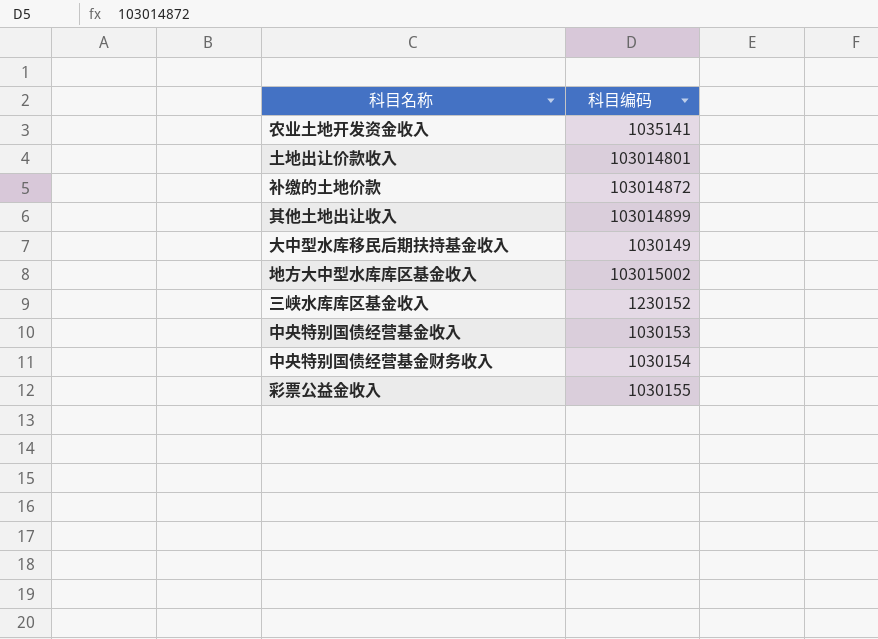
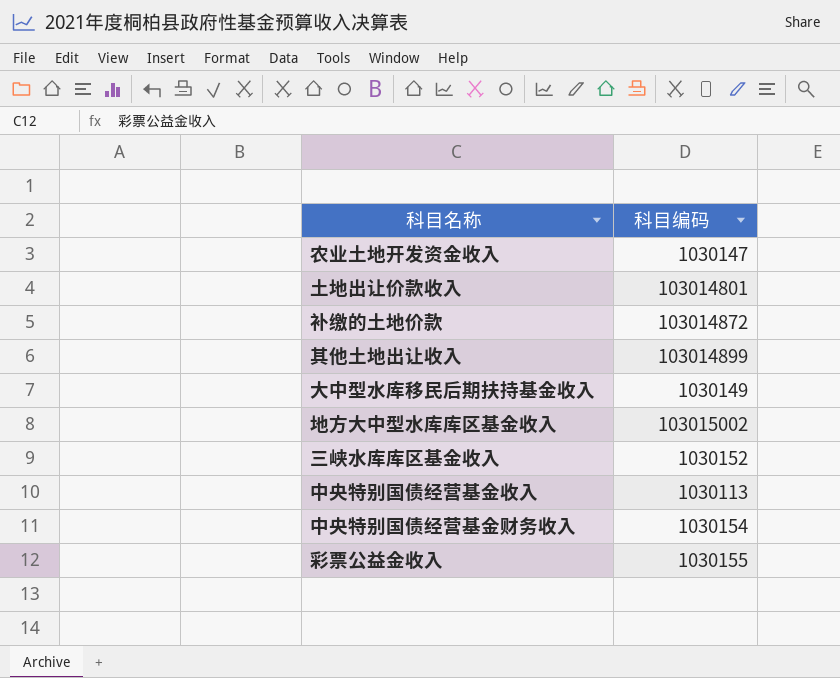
农业土地开发资金收入 | 科目编码: 1035141 -> 1030147
三峡水库库区基金收入 | 科目编码: 1230152 -> 1030152
中央特别国债经营基金收入 | 科目编码: 1030153 -> 1030113

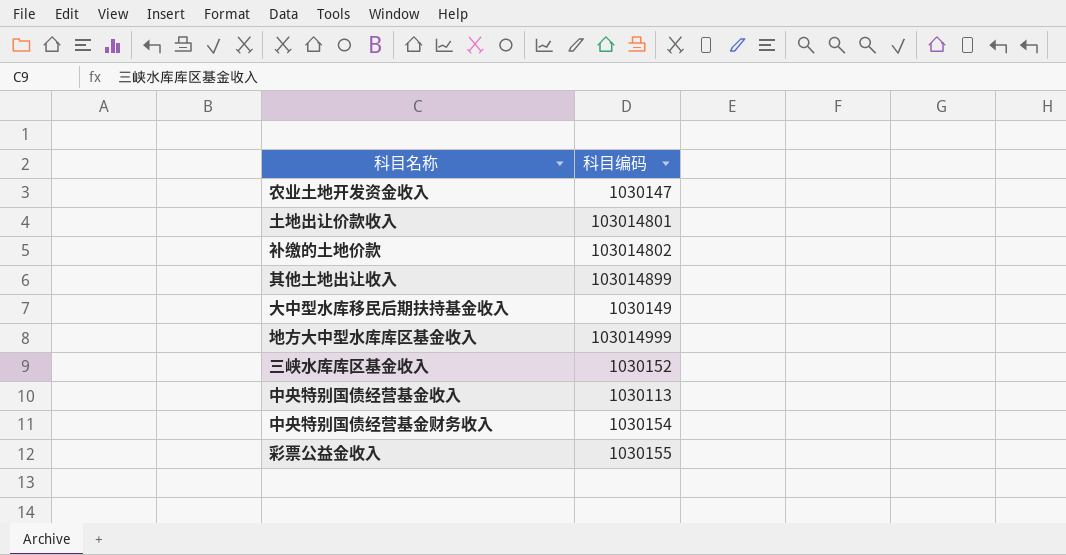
补缴的土地价款 | 科目编码: 103014872 -> 103014802
地方大中型水库库区基金收入 | 科目编码: 103015002 -> 103014999

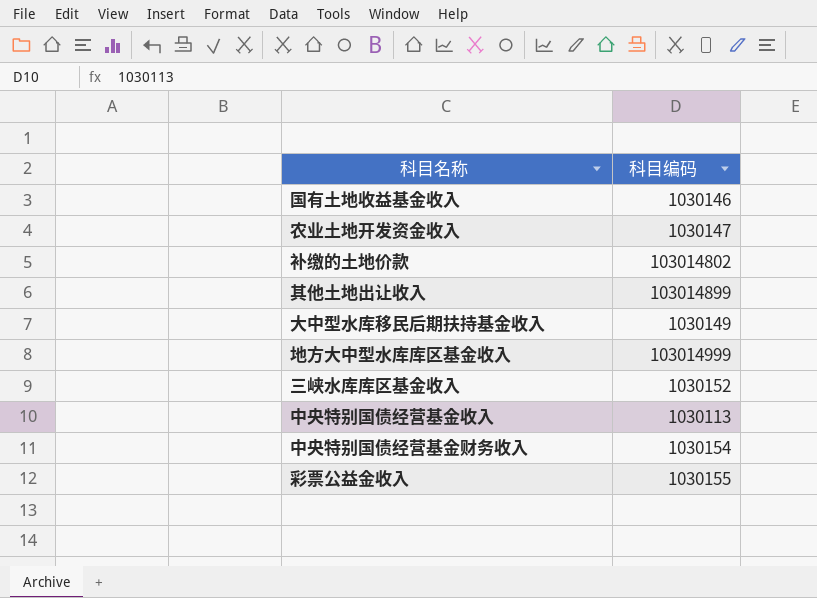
row 土地出让价款收入: 103014801 -> none
row 国有土地收益基金收入: none -> 1030146

